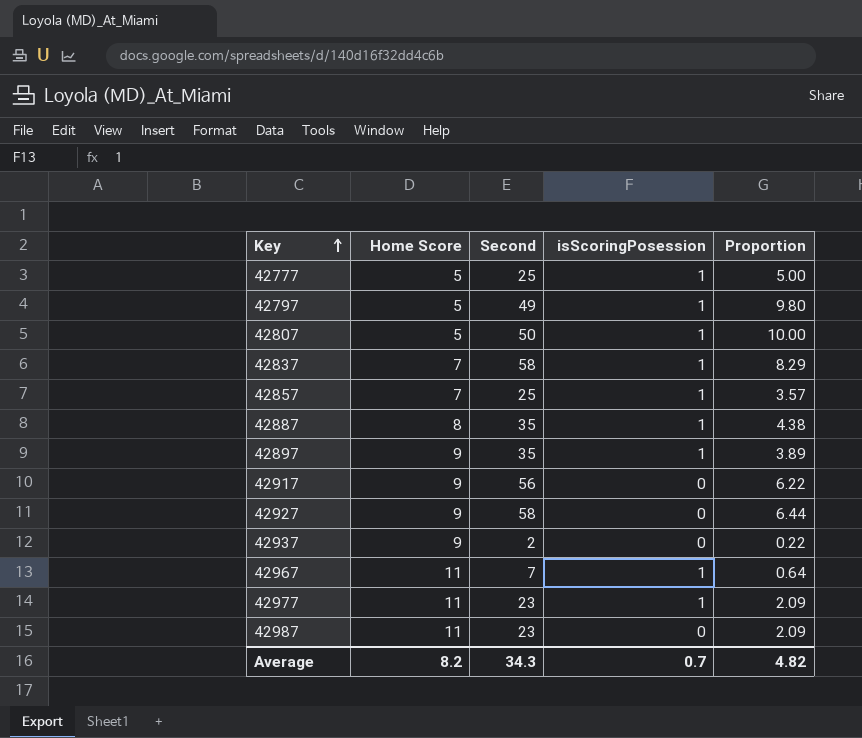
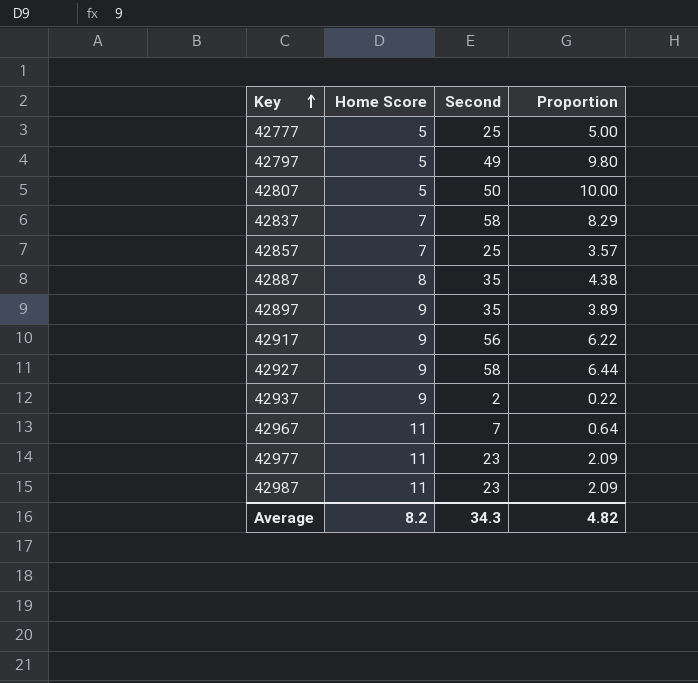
column isScoringPosession | position: 4 -> none

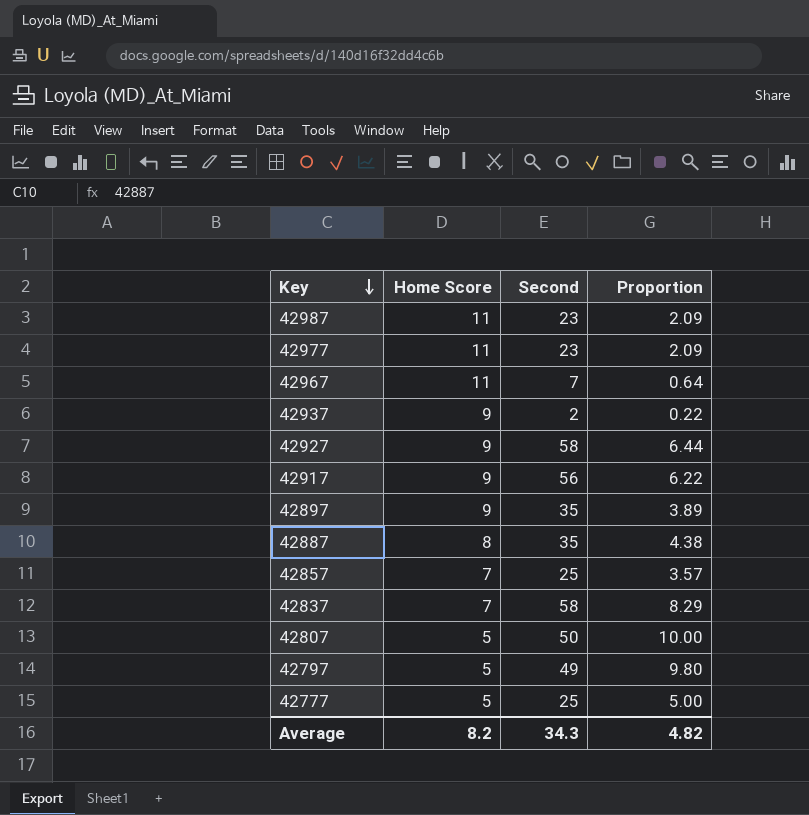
row order: Key ascending -> Key descending

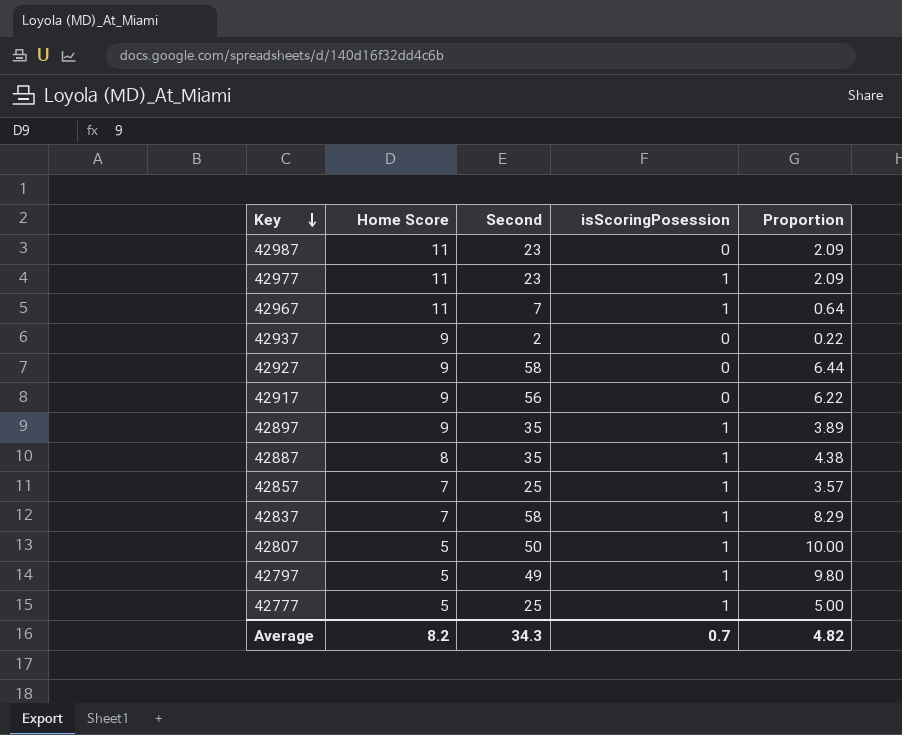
column isScoringPosession | position: none -> 4

